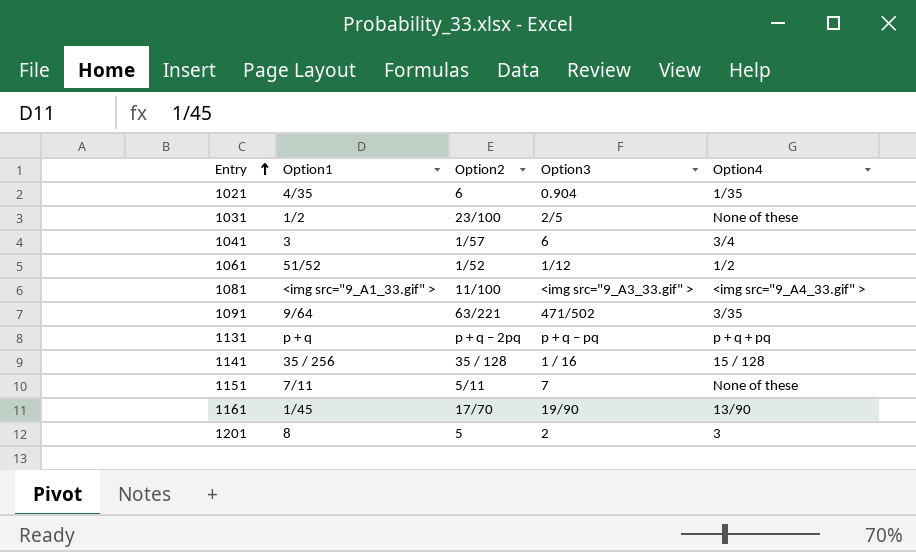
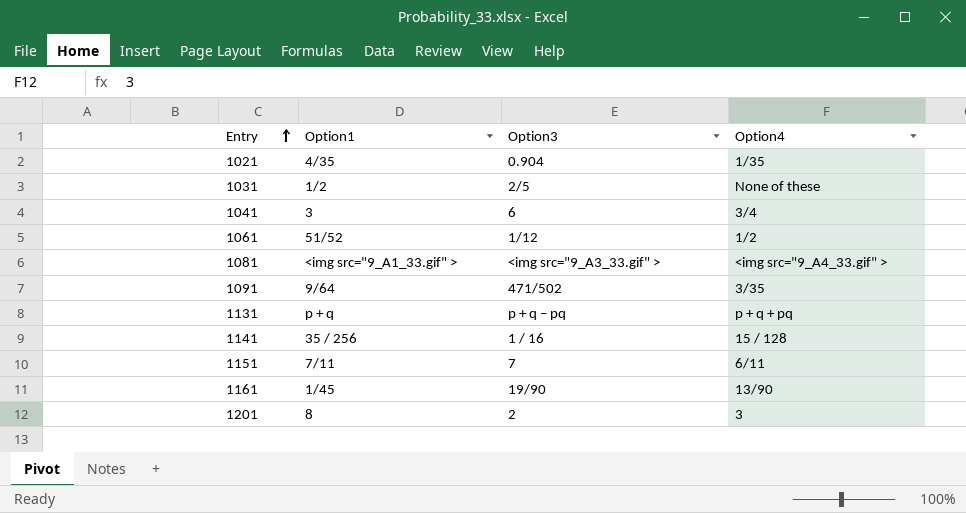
column Option2 | position: 3 -> none
1151 | Option4: None of these -> 6/11

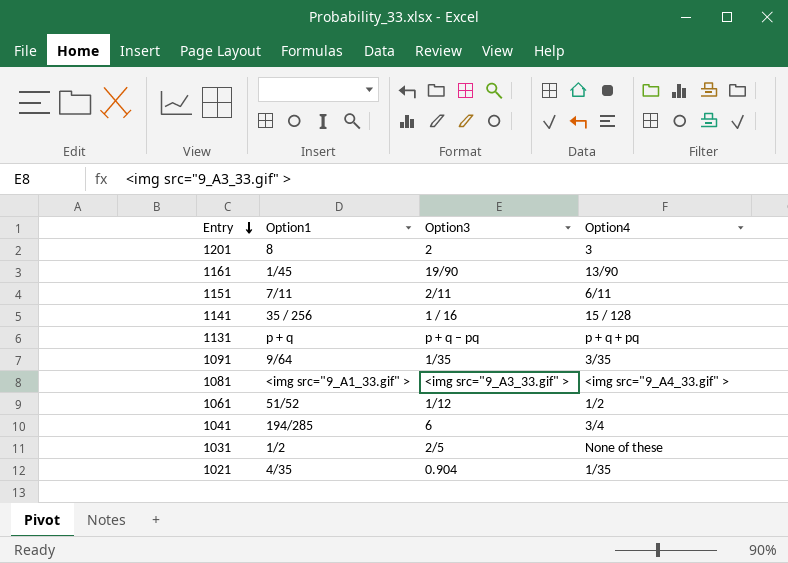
row order: Entry ascending -> Entry descending
1151 | Option3: 7 -> 2/11
1091 | Option3: 471/502 -> 1/35
1041 | Option1: 3 -> 194/285

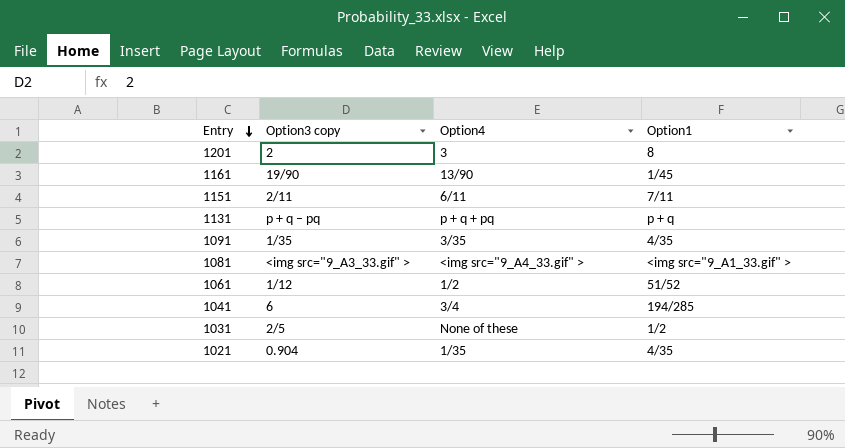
column name: Option3 -> Option3 copy
column Option1 | position: 2 -> 4
row 1141: 35 / 256 | 1 / 16 | 15 / 128 -> none
1091 | Option1: 9/64 -> 4/35

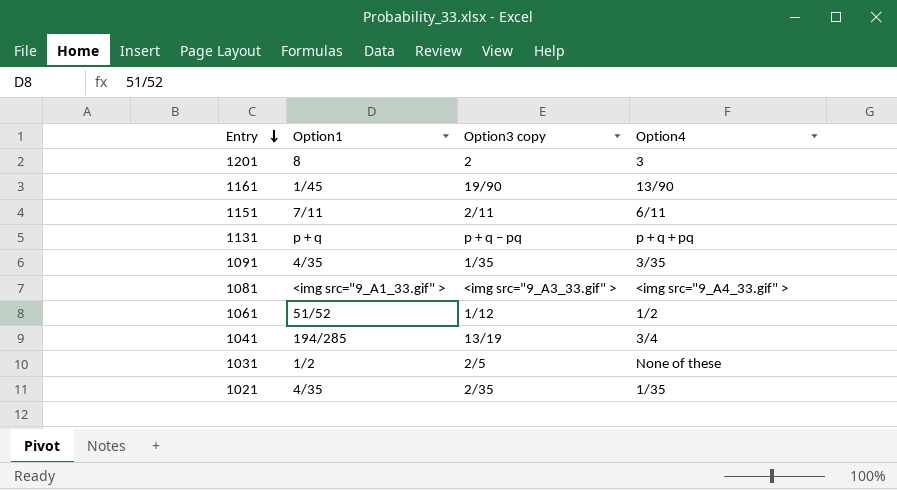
column Option1 | position: 4 -> 2
1041 | Option3 copy: 6 -> 13/19
1021 | Option3 copy: 0.904 -> 2/35

